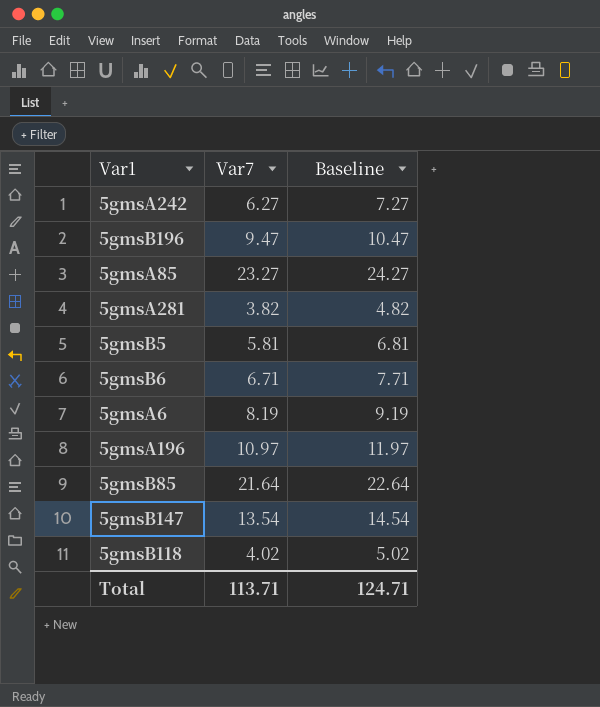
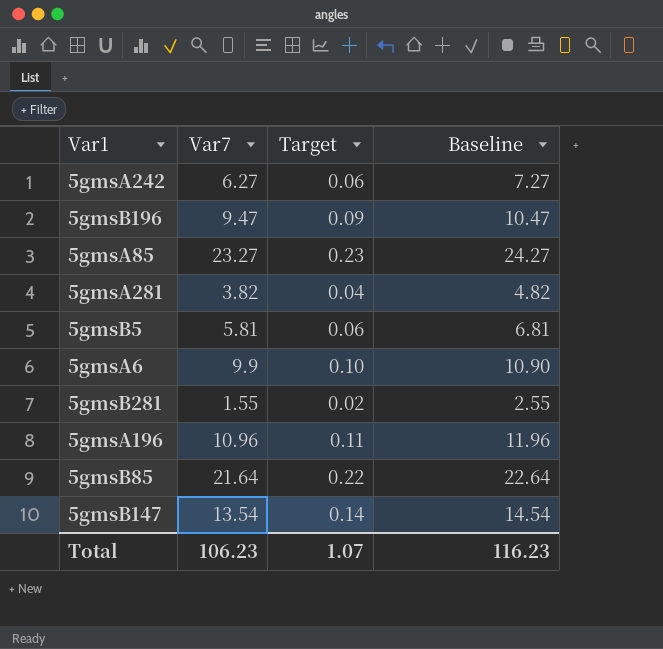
column Target | formula: none -> [Var7] * 0.01
row 5gmsB6: 6.71 | 7.71 -> none
row 5gmsB118: 4.02 | 5.02 -> none
5gmsA6 | Var7: 8.19 -> 9.9
5gmsA6 | Baseline: 9.19 -> 10.90
row 5gmsB281: none -> 1.55 | 0.02 | 2.55
5gmsA196 | Var7: 10.97 -> 10.96
5gmsA196 | Baseline: 11.97 -> 11.96
Total | Var7: 113.71 -> 106.23
Total | Baseline: 124.71 -> 116.23

